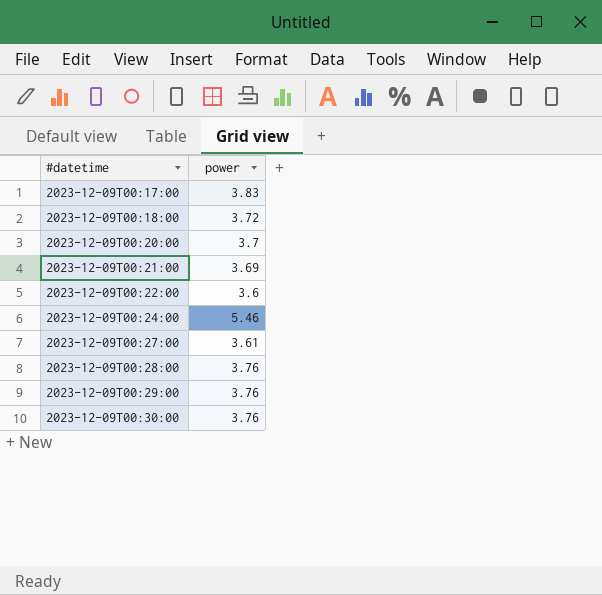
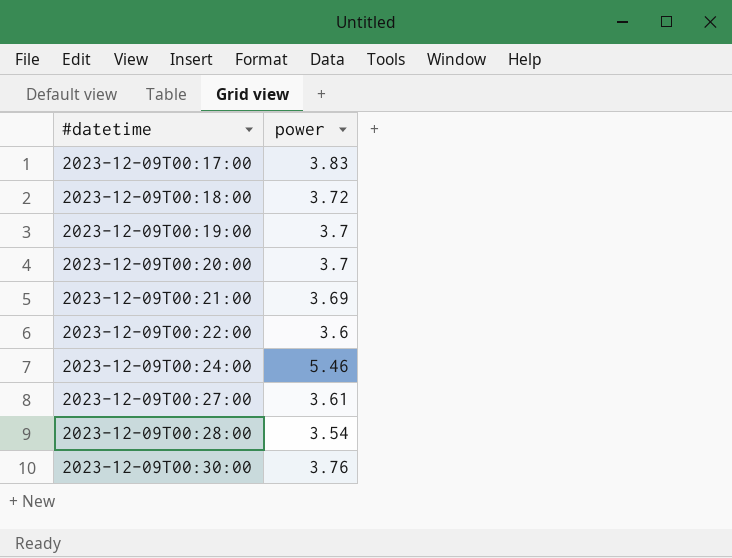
row 2023-12-09T00:29:00: 3.76 -> none
row 2023-12-09T00:19:00: none -> 3.7
2023-12-09T00:28:00 | power: 3.76 -> 3.54

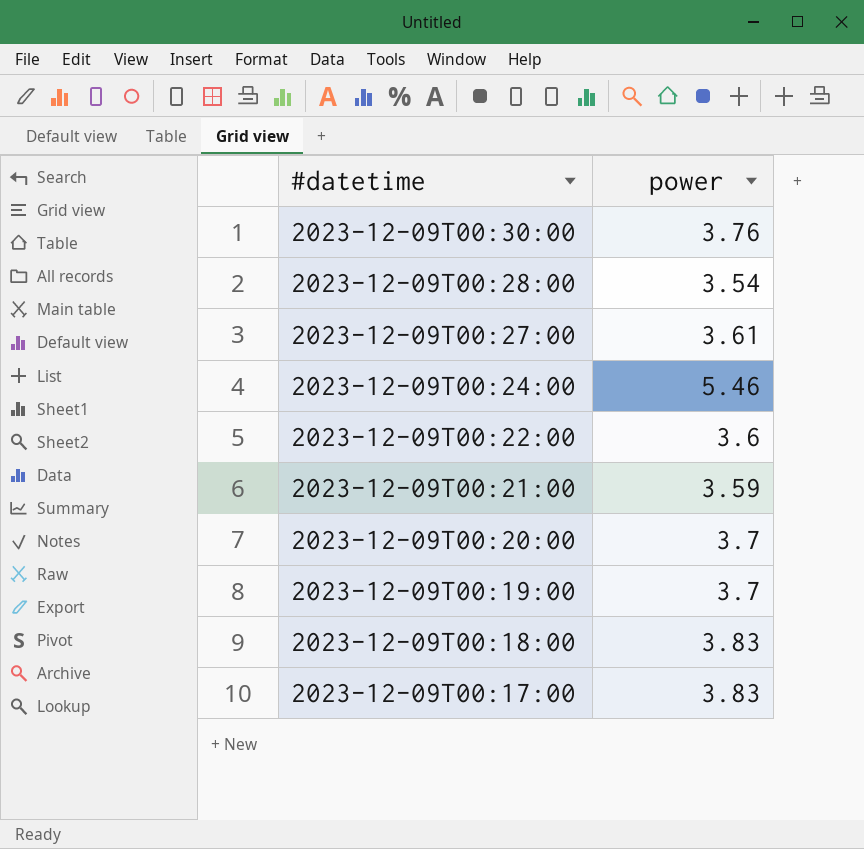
row order: #datetime ascending -> #datetime descending
2023-12-09T00:21:00 | power: 3.69 -> 3.59
2023-12-09T00:18:00 | power: 3.72 -> 3.83

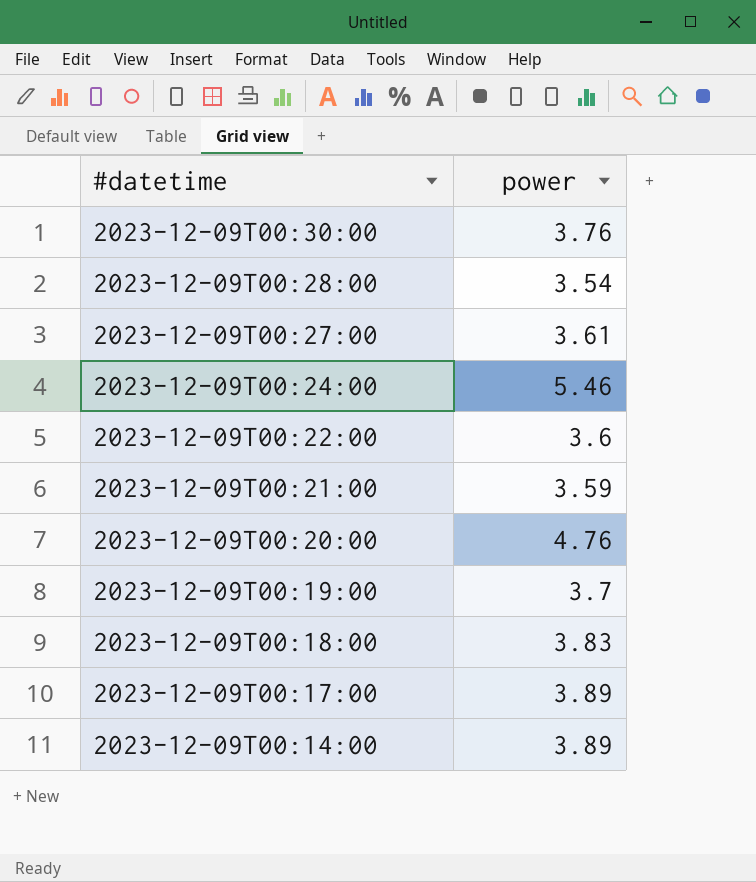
2023-12-09T00:20:00 | power: 3.7 -> 4.76
2023-12-09T00:17:00 | power: 3.83 -> 3.89
row 2023-12-09T00:14:00: none -> 3.89

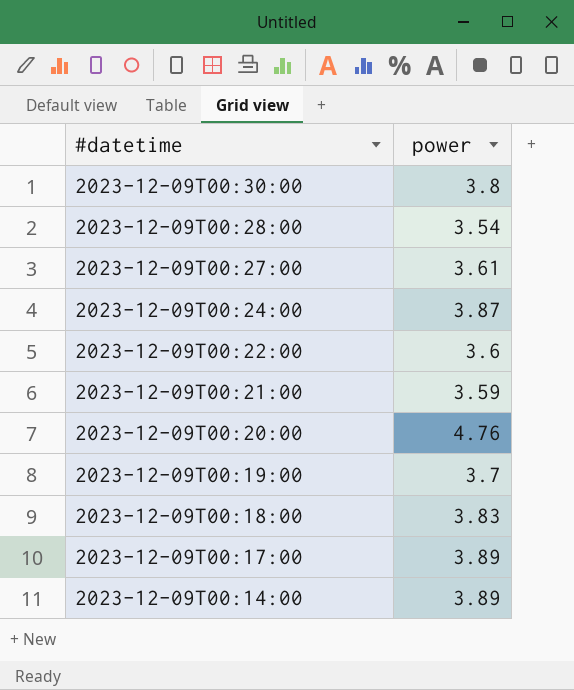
2023-12-09T00:30:00 | power: 3.76 -> 3.8
2023-12-09T00:24:00 | power: 5.46 -> 3.87

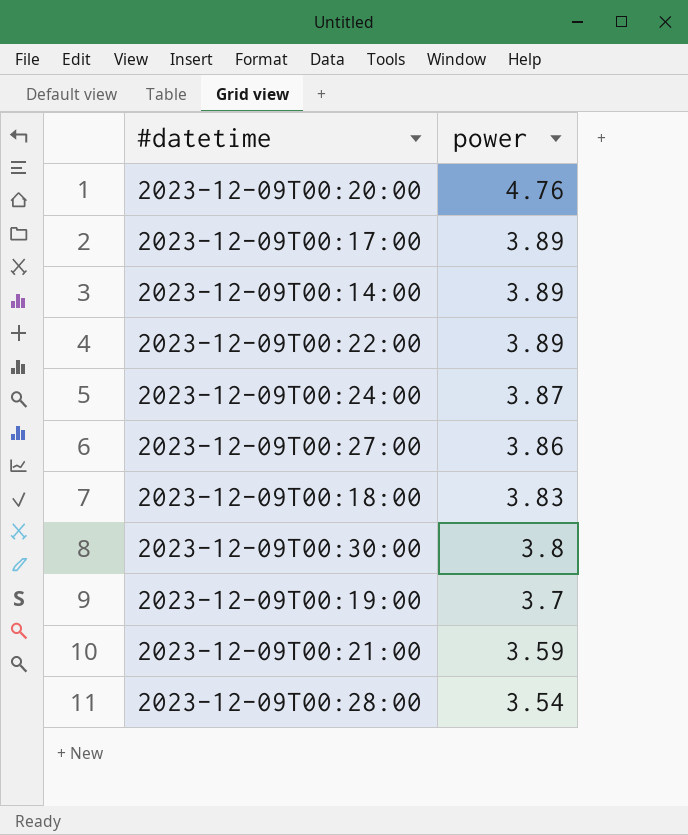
row order: #datetime descending -> power descending
2023-12-09T00:22:00 | power: 3.6 -> 3.89
2023-12-09T00:27:00 | power: 3.61 -> 3.86

